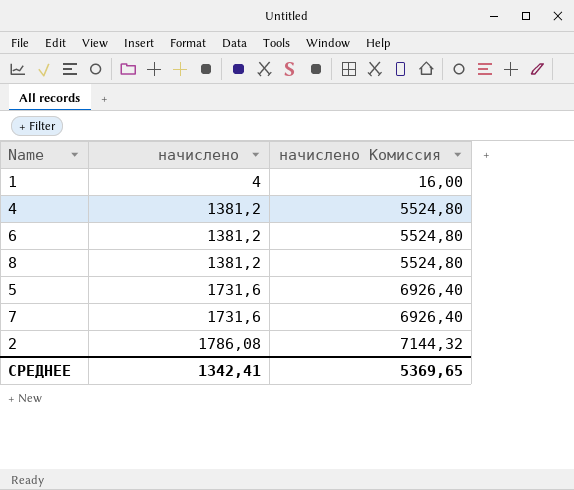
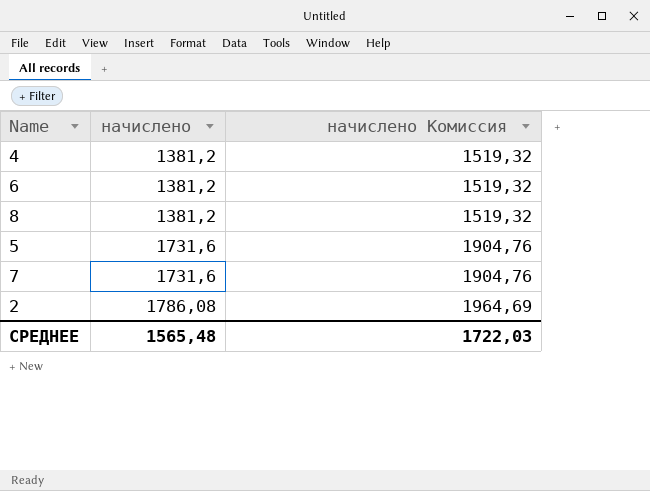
column начислено Комиссия | formula: [начислено] * 4 -> [начислено] * 1,1
row 1: 4 | 16,00 -> none
СРЕДНЕЕ | начислено: 1342,41 -> 1565,48
СРЕДНЕЕ | начислено Комиссия: 5369,65 -> 1722,03

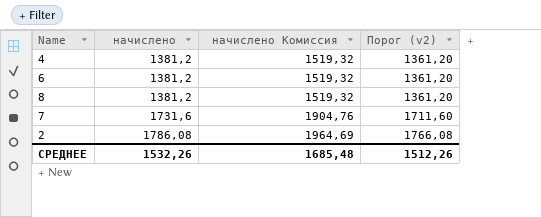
column Порог (v2) | formula: none -> [начислено] - 20
row 5: 1731,6 | 1904,76 -> none
СРЕДНЕЕ | начислено: 1565,48 -> 1532,26
СРЕДНЕЕ | начислено Комиссия: 1722,03 -> 1685,48

